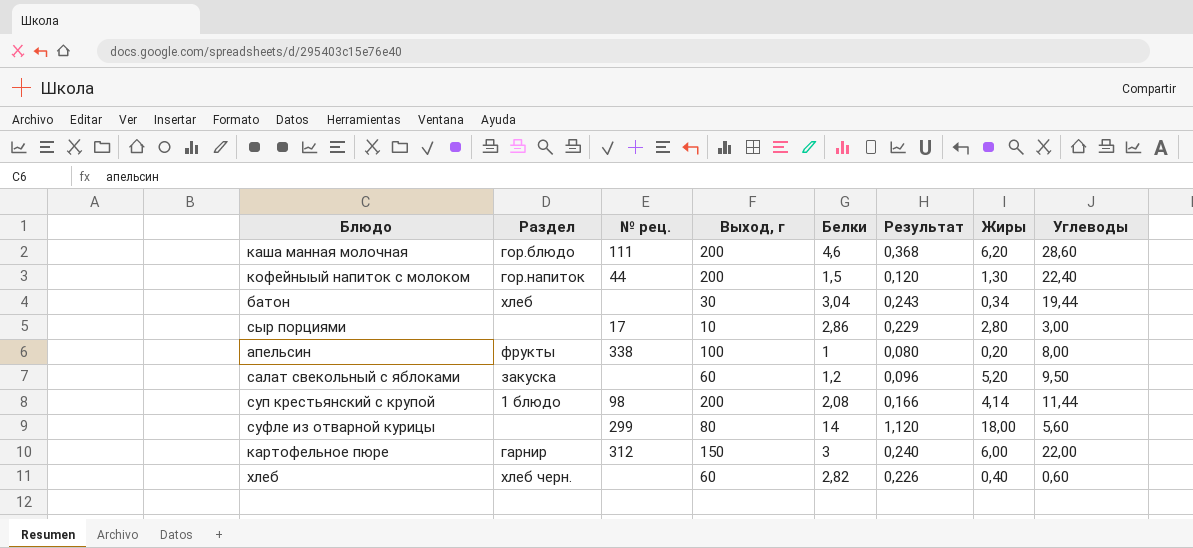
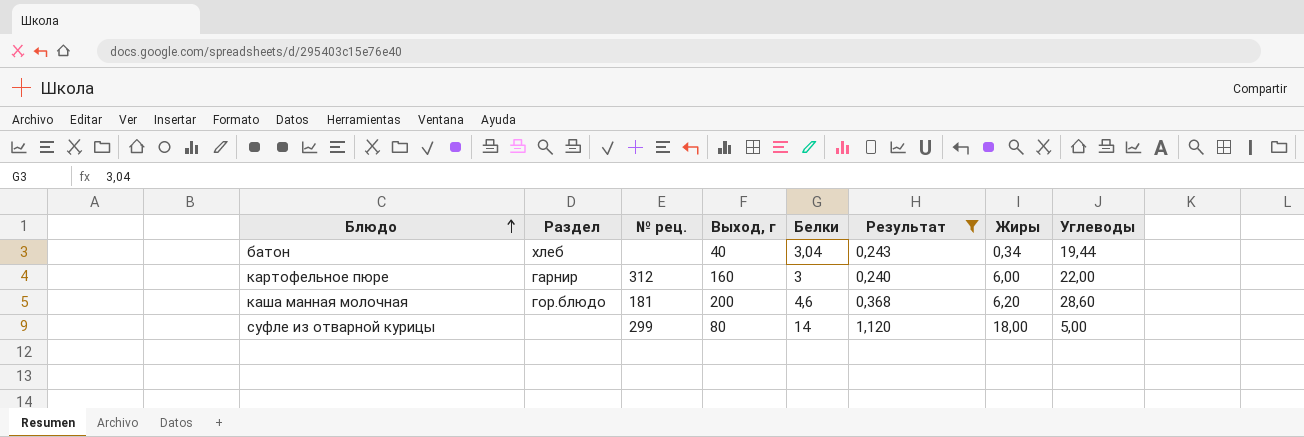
filter: none -> Результат >= 0,240
row order: none -> Блюдо ascending
батон | Выход, г: 30 -> 40
картофельное пюре | Выход, г: 150 -> 160
каша манная молочная | № рец.: 111 -> 181
суфле из отварной курицы | Углеводы: 5,60 -> 5,00

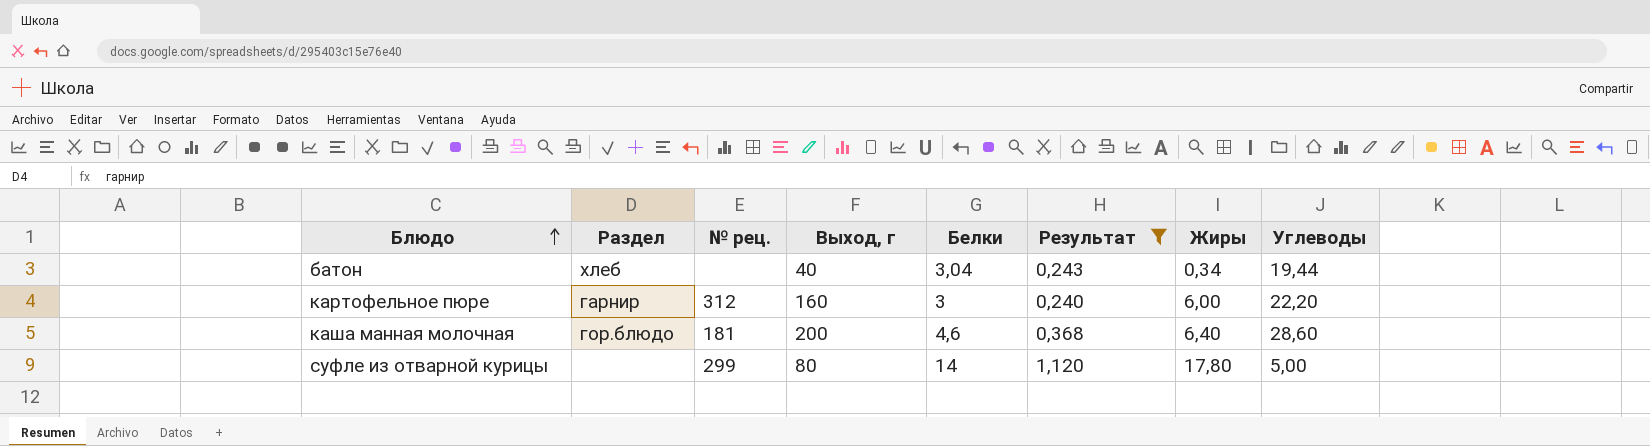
картофельное пюре | Углеводы: 22,00 -> 22,20
каша манная молочная | Жиры: 6,20 -> 6,40
суфле из отварной курицы | Жиры: 18,00 -> 17,80

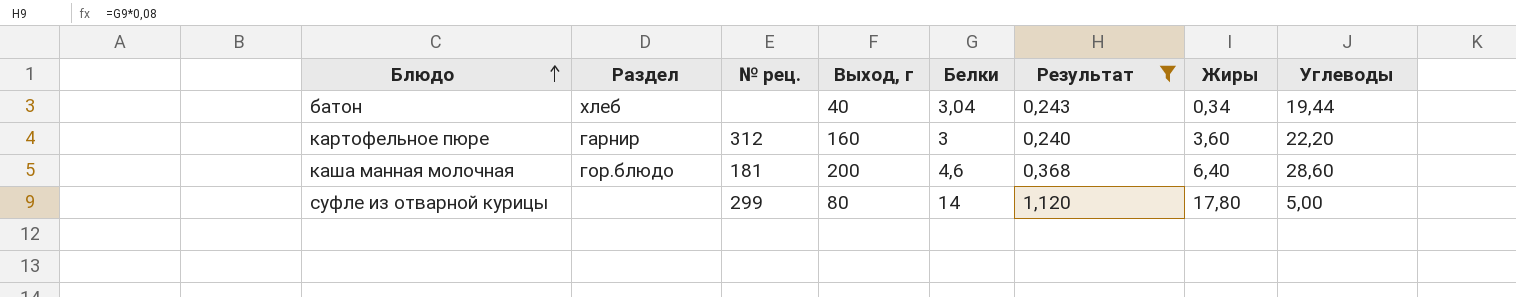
картофельное пюре | Жиры: 6,00 -> 3,60

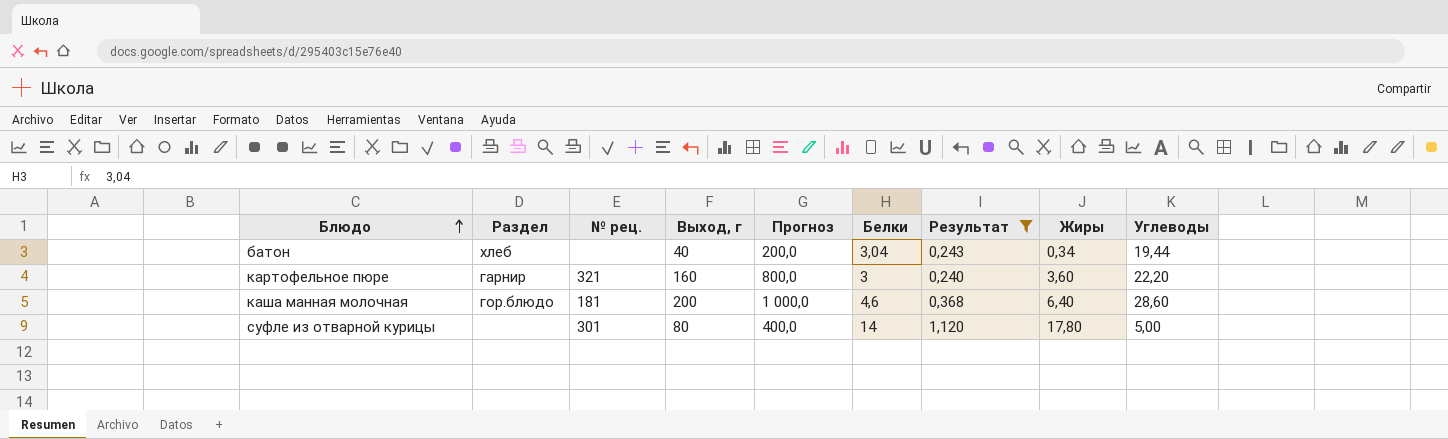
column Прогноз | formula: none -> [Выход, г] * 5
картофельное пюре | № рец.: 312 -> 321
суфле из отварной курицы | № рец.: 299 -> 301

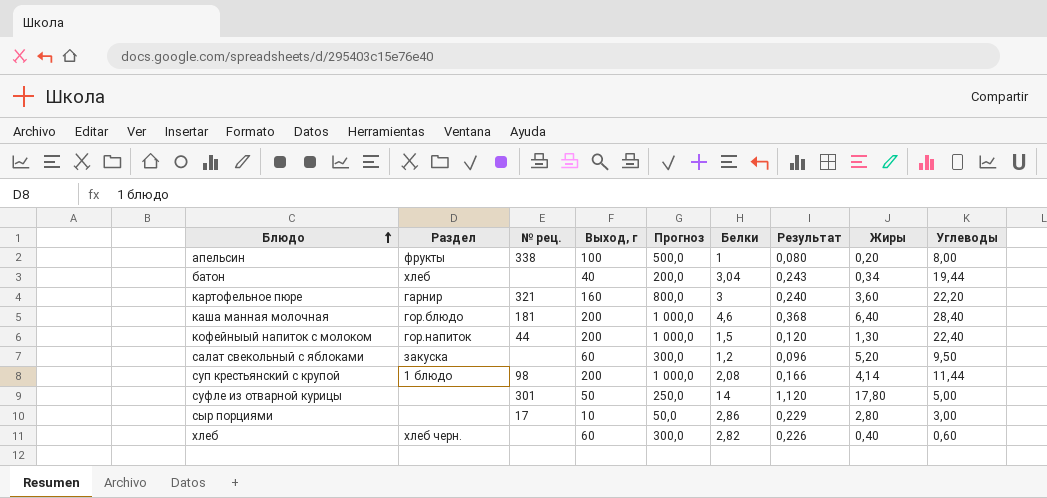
filter: Результат >= 0,240 -> none
каша манная молочная | Углеводы: 28,60 -> 28,40
суфле из отварной курицы | Выход, г: 80 -> 50
суфле из отварной курицы | Прогноз: 400,0 -> 250,0

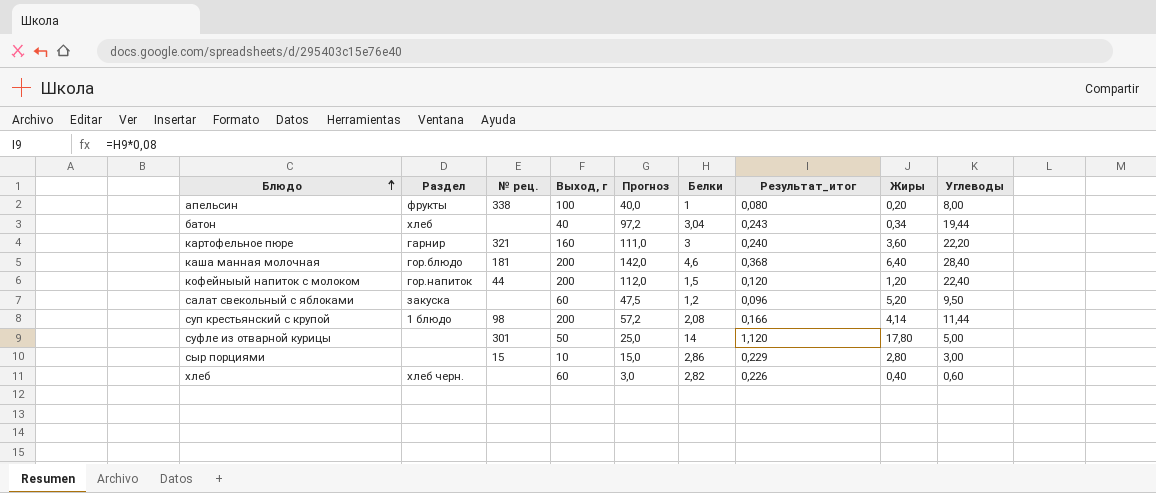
column Прогноз | formula: [Выход, г] * 5 -> [Углеводы] * 5
column name: Результат -> Результат_итог
кофейныый напиток с молоком | Жиры: 1,30 -> 1,20
сыр порциями | № рец.: 17 -> 15

